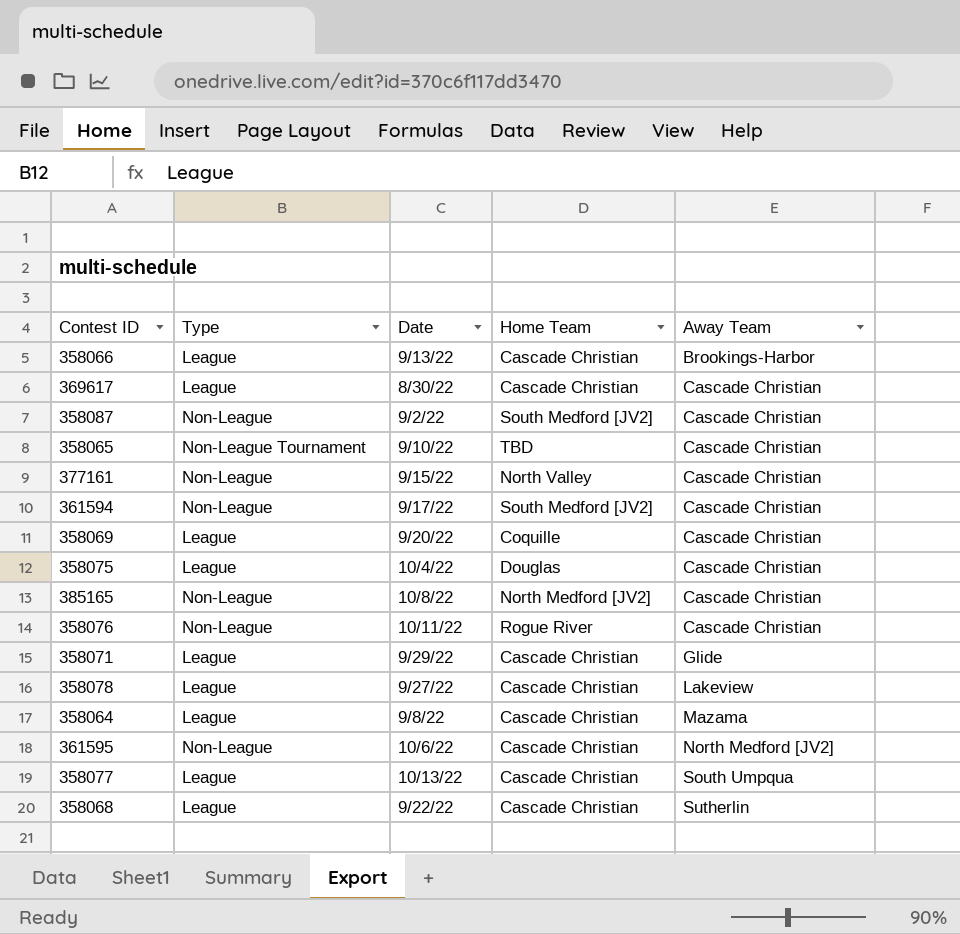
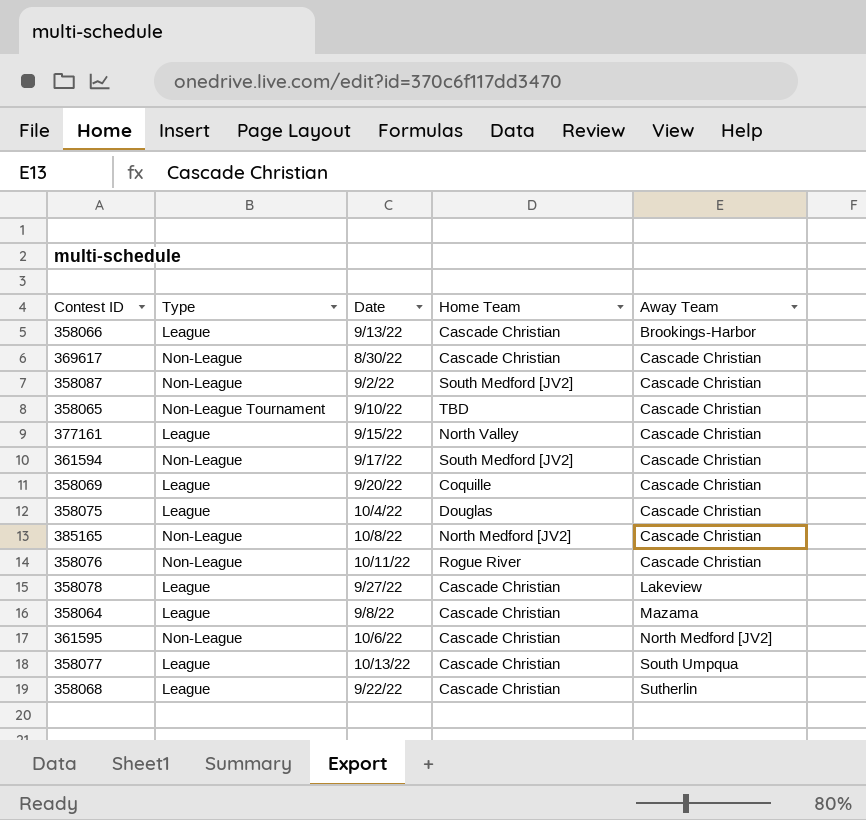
row 358071: League | 9/29/22 | Cascade Christian | Glide -> none
369617 | Type: League -> Non-League
377161 | Type: Non-League -> League

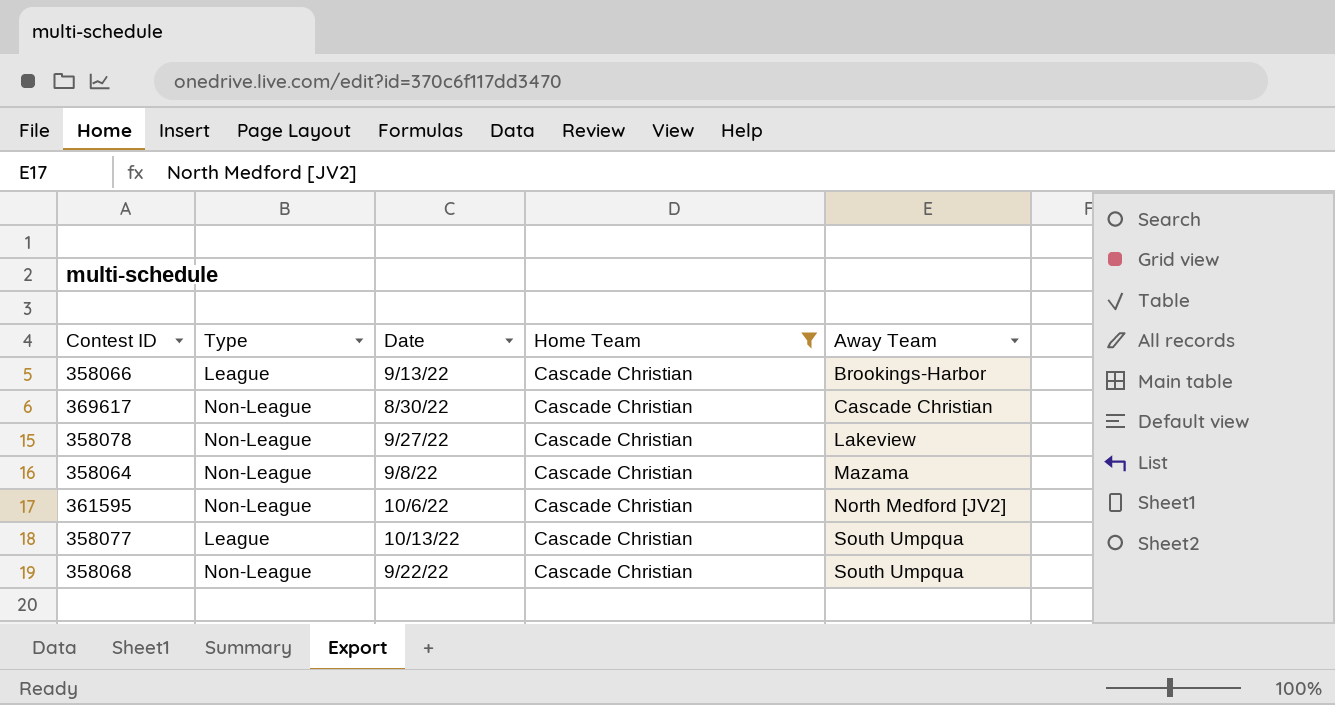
filter: none -> Home Team = Cascade Christian
358078 | Type: League -> Non-League
358064 | Type: League -> Non-League
358068 | Type: League -> Non-League
358068 | Away Team: Sutherlin -> South Umpqua

